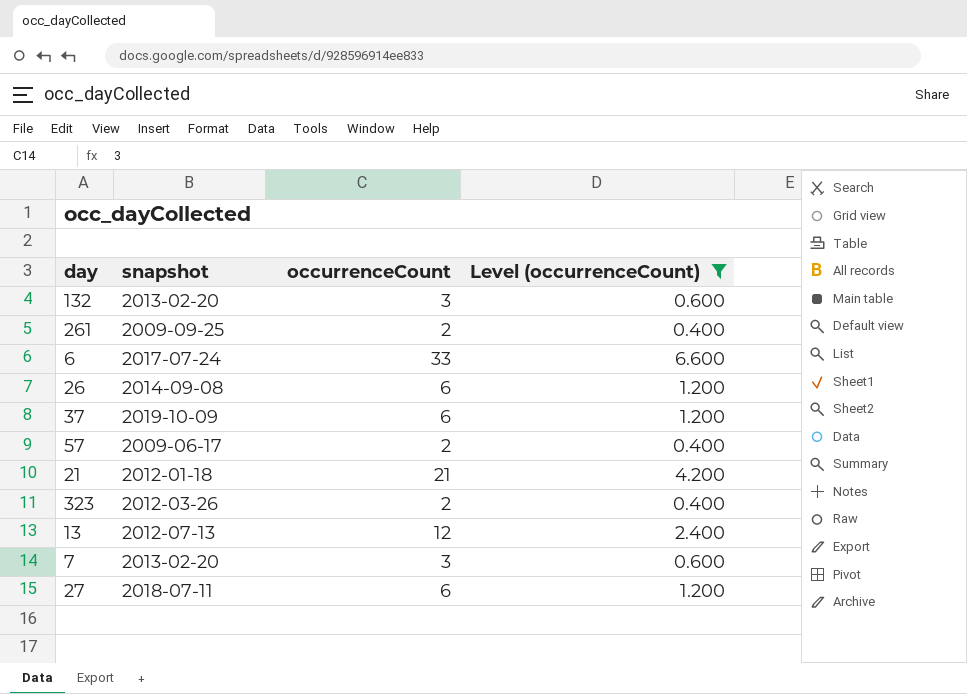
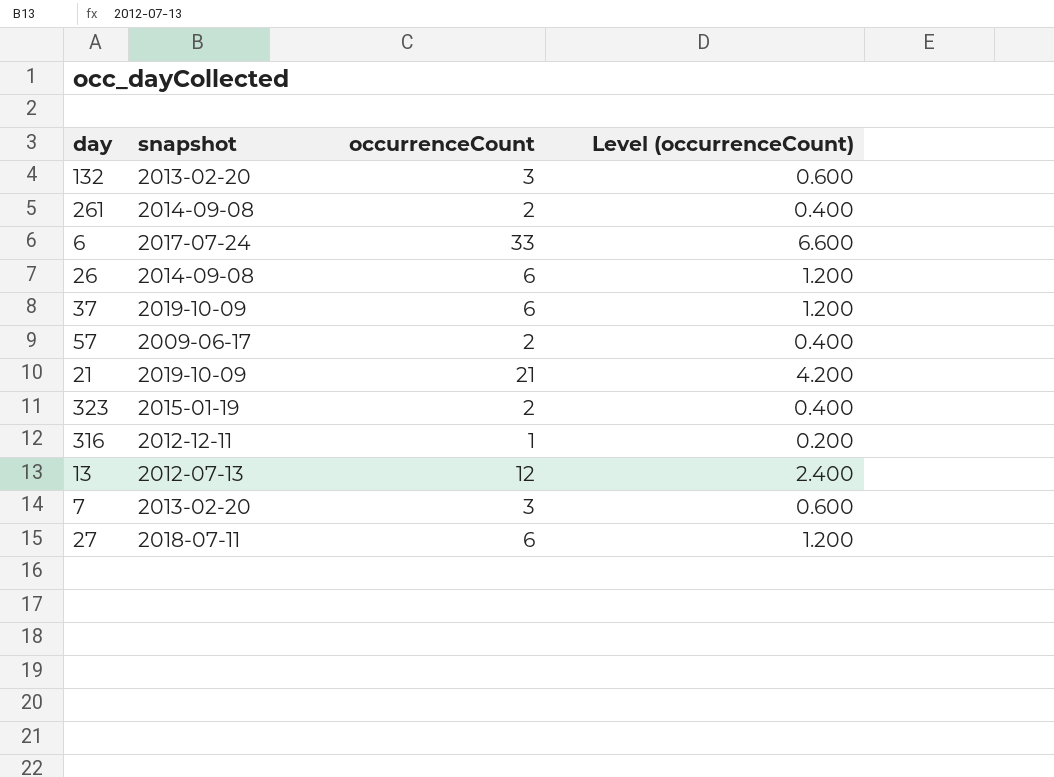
filter: Level (occurrenceCount) != 0.200 -> none
261 | snapshot: 2009-09-25 -> 2014-09-08
21 | snapshot: 2012-01-18 -> 2019-10-09
323 | snapshot: 2012-03-26 -> 2015-01-19

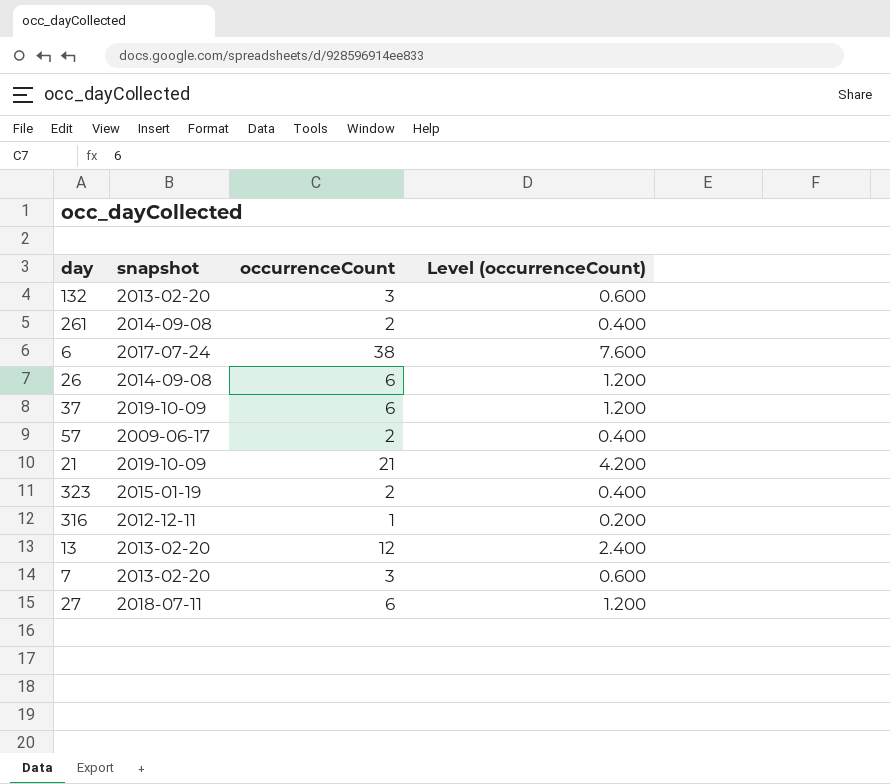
6 | occurrenceCount: 33 -> 38
6 | Level (occurrenceCount): 6.600 -> 7.600
13 | snapshot: 2012-07-13 -> 2013-02-20

